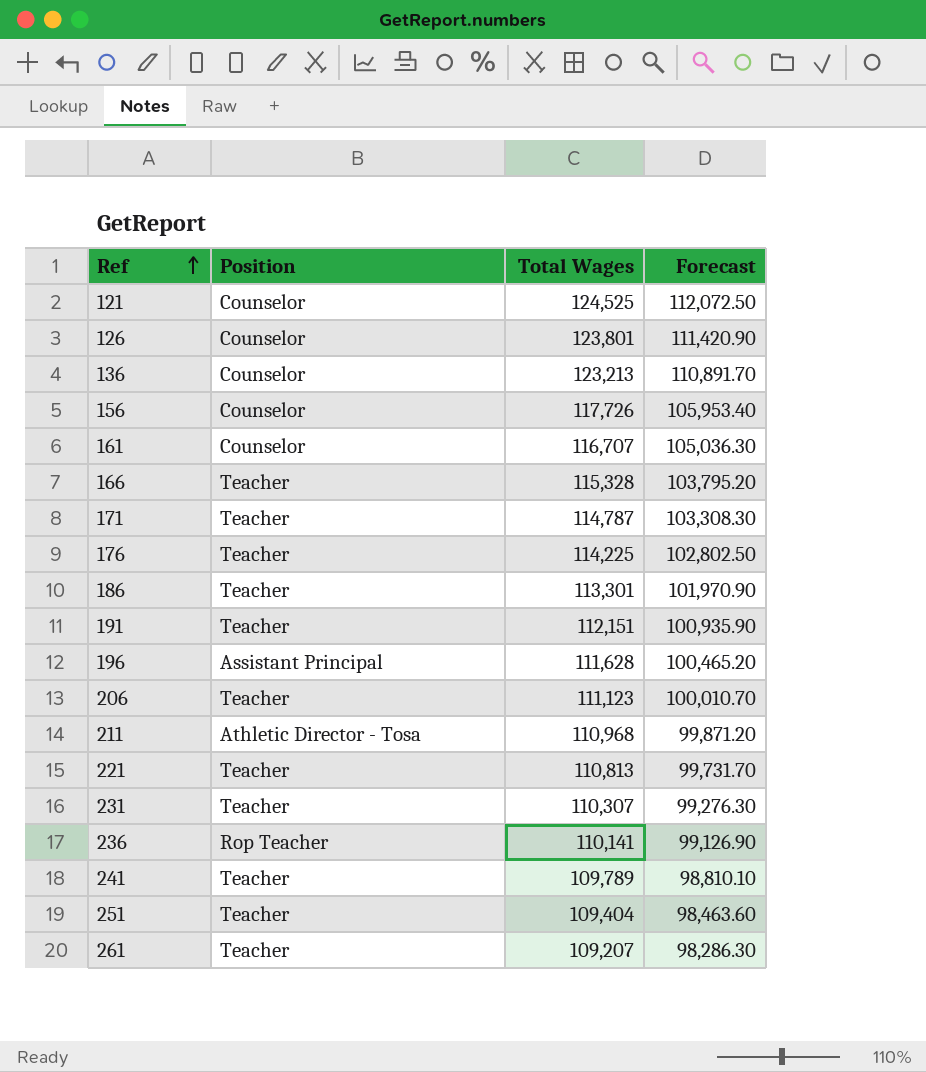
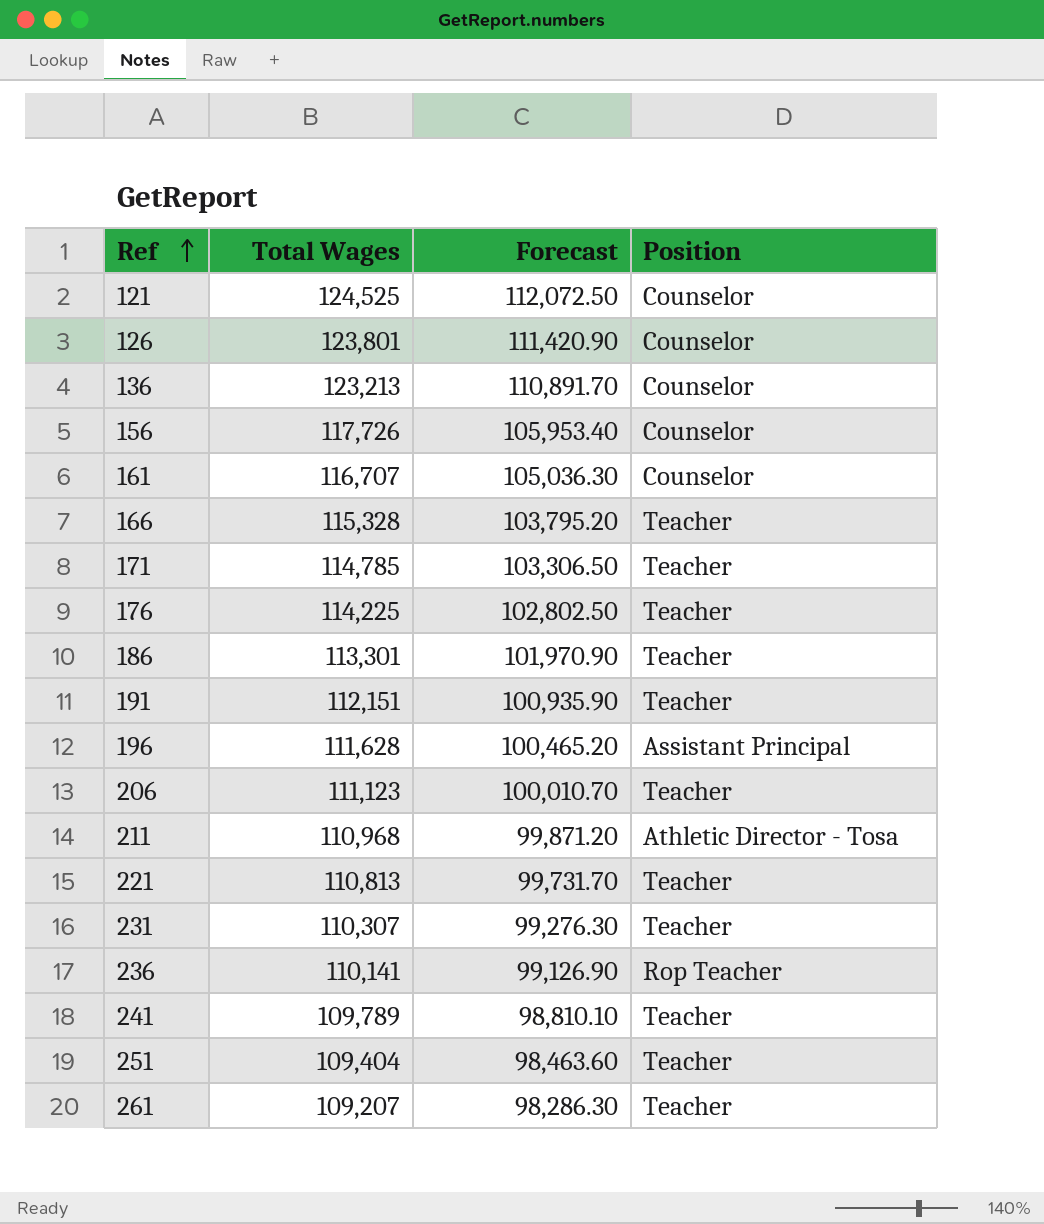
column Position | position: 2 -> 4
171 | Total Wages: 114,787 -> 114,785
171 | Forecast: 103,308.30 -> 103,306.50

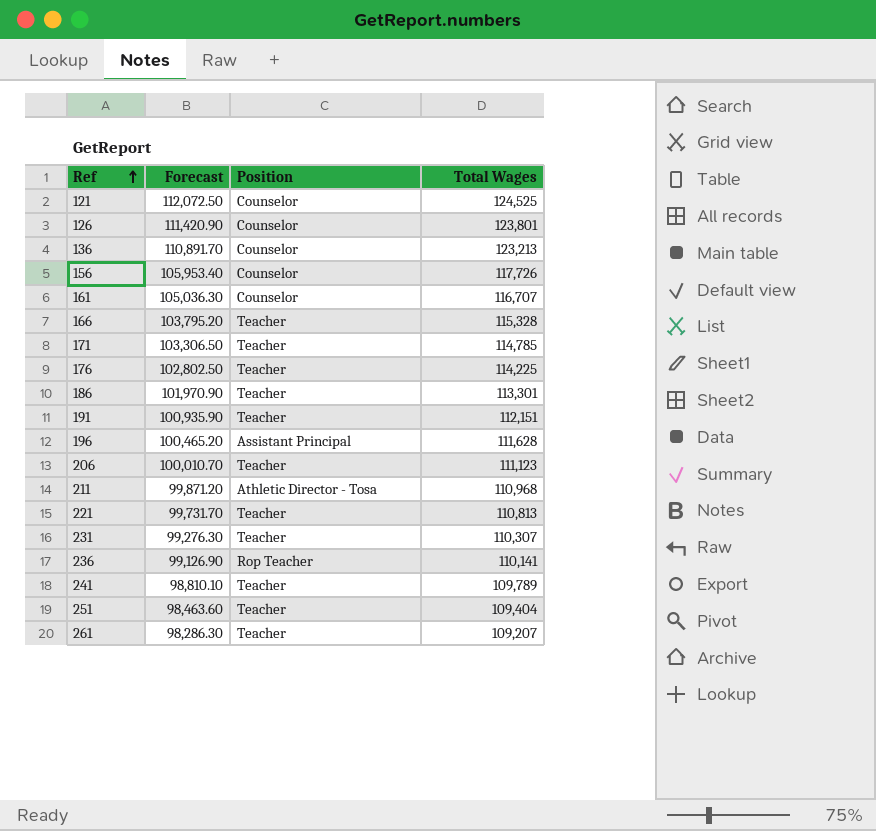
column Total Wages | position: 2 -> 4

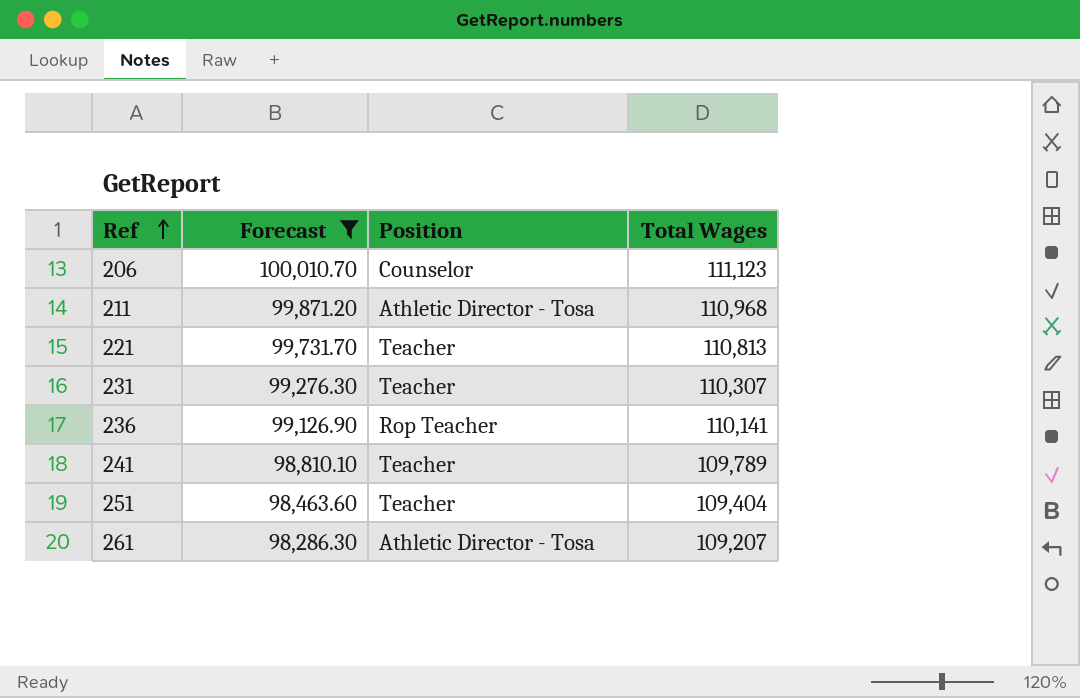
filter: none -> Forecast <= 100,010.70
206 | Position: Teacher -> Counselor
261 | Position: Teacher -> Athletic Director - Tosa

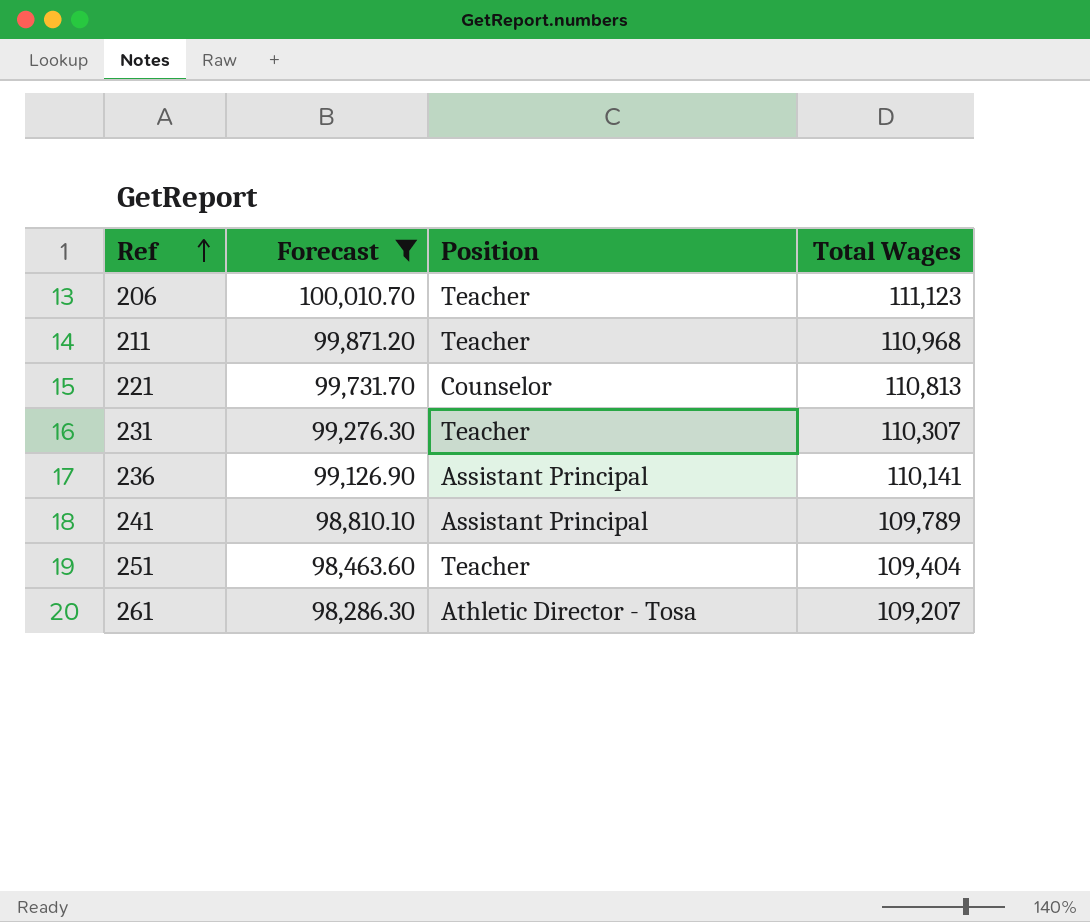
206 | Position: Counselor -> Teacher
211 | Position: Athletic Director - Tosa -> Teacher
221 | Position: Teacher -> Counselor
236 | Position: Rop Teacher -> Assistant Principal
241 | Position: Teacher -> Assistant Principal

